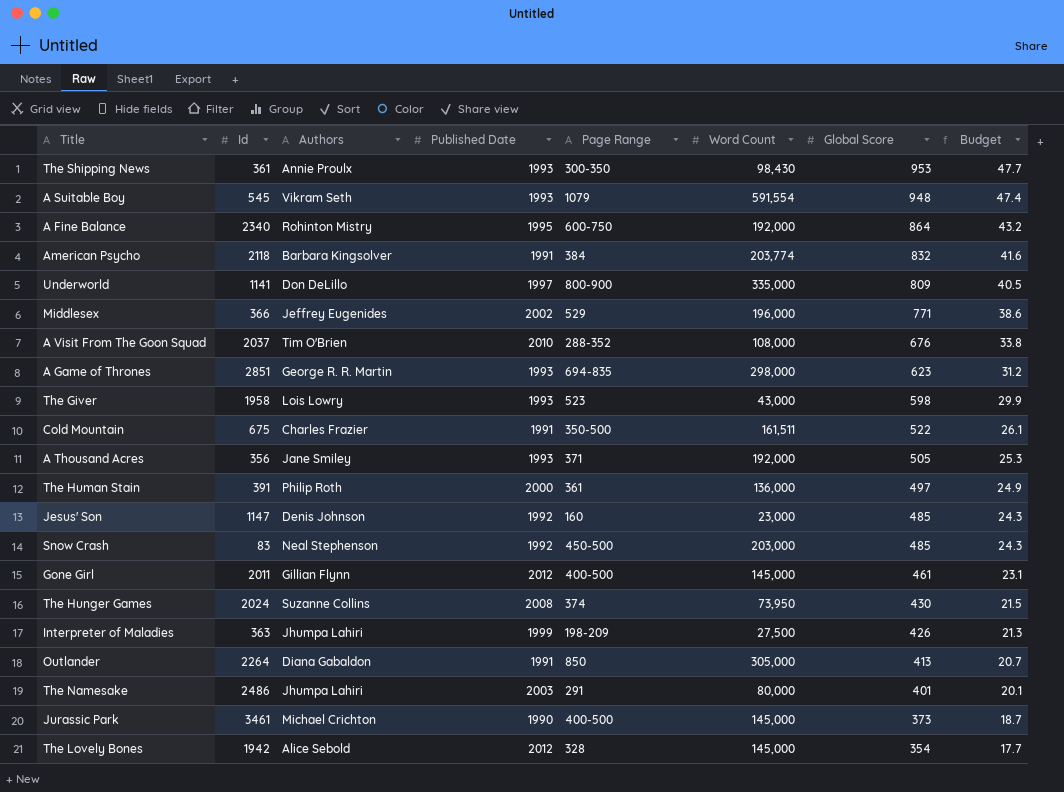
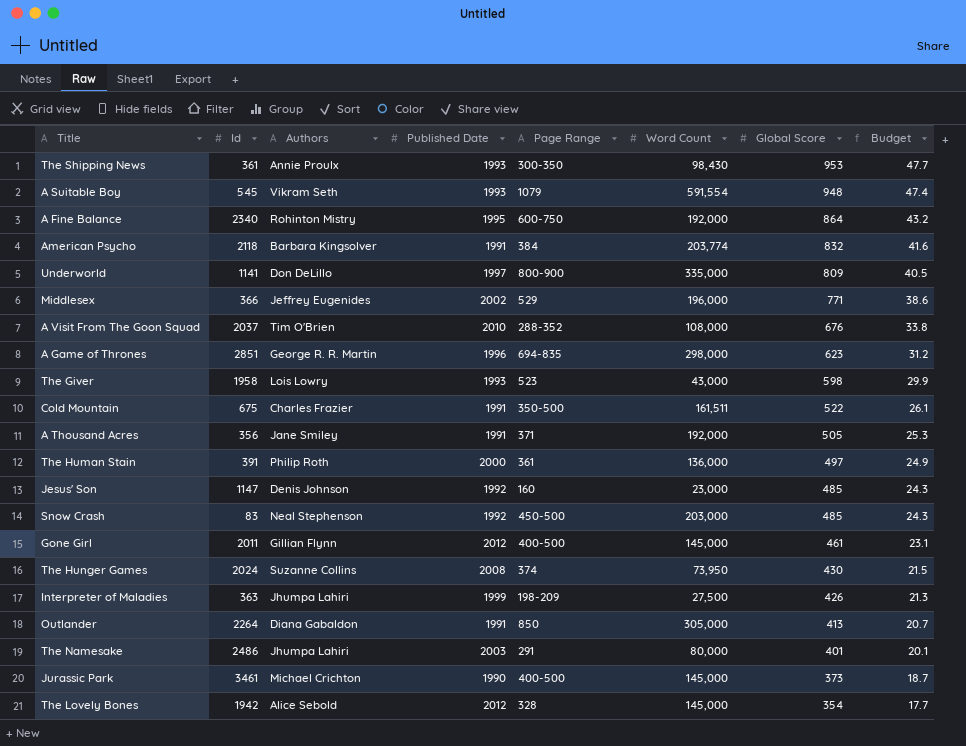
A Game of Thrones | Published Date: 1993 -> 1996
A Thousand Acres | Published Date: 1993 -> 1991

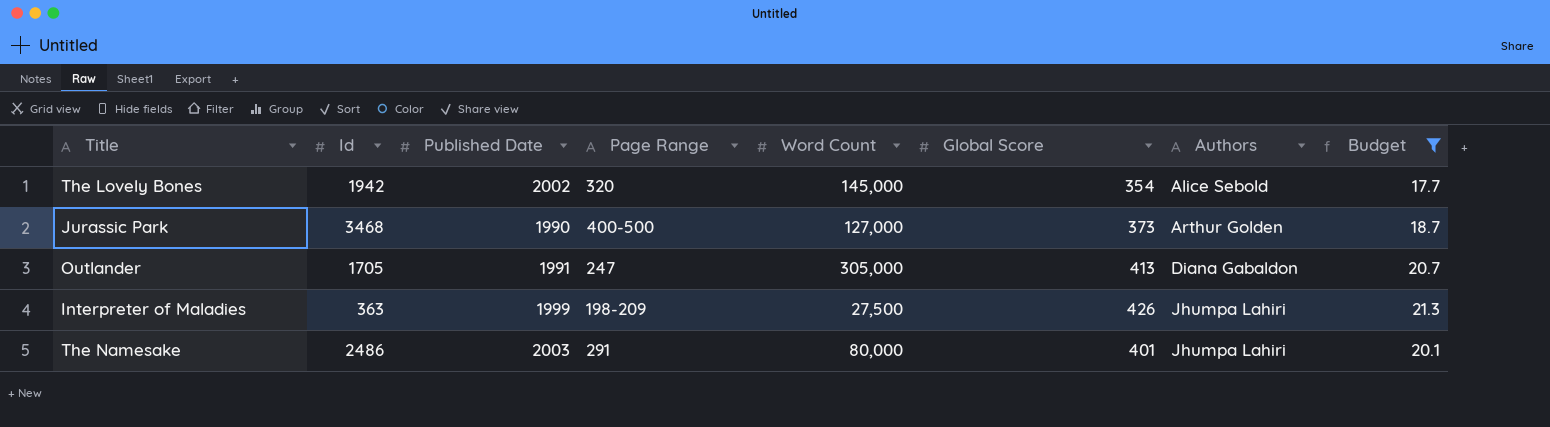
filter: none -> Budget <= 21.3
row order: Global Score descending -> Authors ascending
column Authors | position: 3 -> 7
The Lovely Bones | Published Date: 2012 -> 2002
The Lovely Bones | Page Range: 328 -> 320
Jurassic Park | Id: 3461 -> 3468
Jurassic Park | Word Count: 145,000 -> 127,000
Jurassic Park | Authors: Michael Crichton -> Arthur Golden
Outlander | Id: 2264 -> 1705
Outlander | Page Range: 850 -> 247

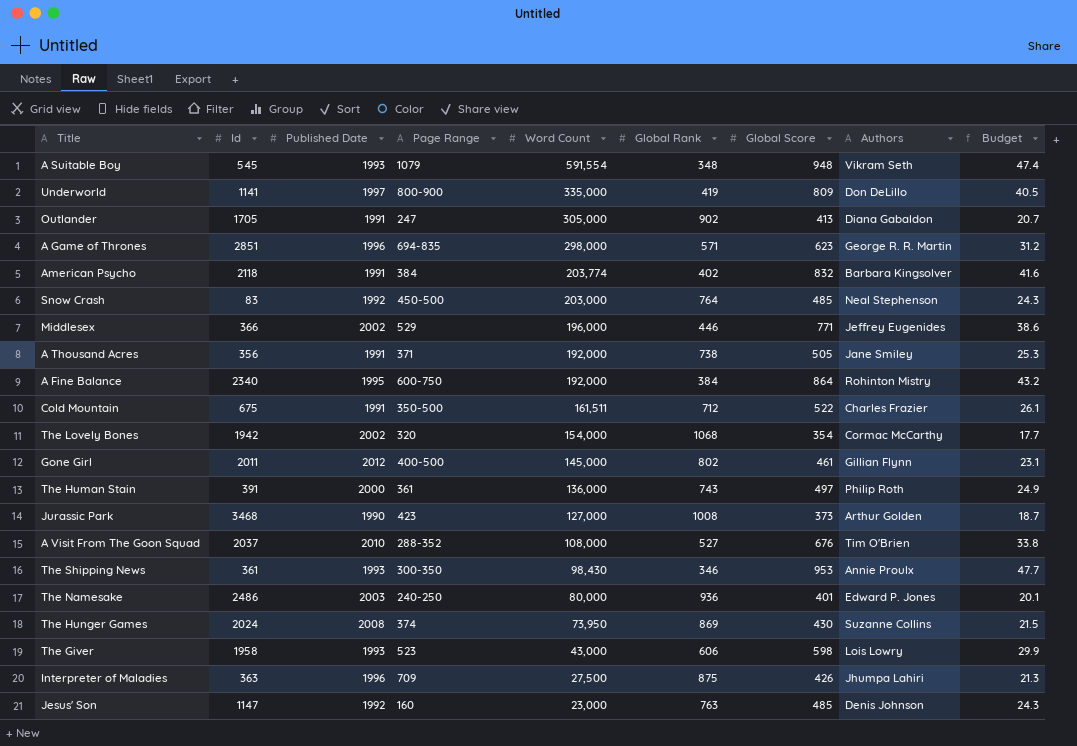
filter: Budget <= 21.3 -> none
row order: Authors ascending -> Word Count descending
column Global Rank | position: none -> 6
The Lovely Bones | Word Count: 145,000 -> 154,000
The Lovely Bones | Authors: Alice Sebold -> Cormac McCarthy
Jurassic Park | Page Range: 400-500 -> 423
The Namesake | Page Range: 291 -> 240-250
The Namesake | Authors: Jhumpa Lahiri -> Edward P. Jones
Interpreter of Maladies | Published Date: 1999 -> 1996
Interpreter of Maladies | Page Range: 198-209 -> 709

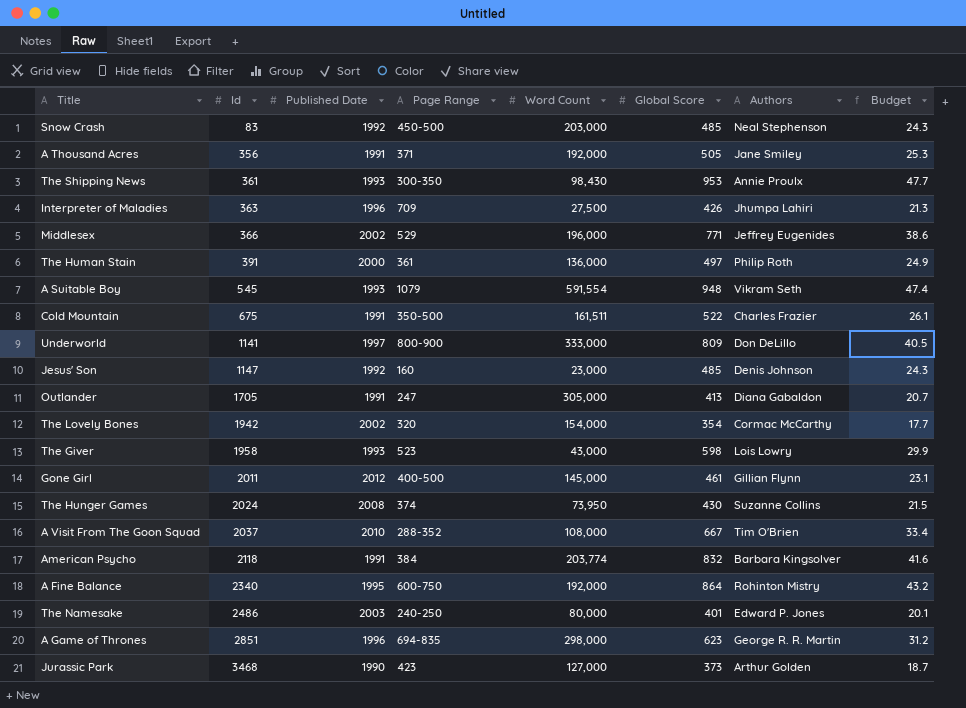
row order: Word Count descending -> Id ascending
column Global Rank | position: 6 -> none
Underworld | Word Count: 335,000 -> 333,000
A Visit From The Goon Squad | Global Score: 676 -> 667
A Visit From The Goon Squad | Budget: 33.8 -> 33.4

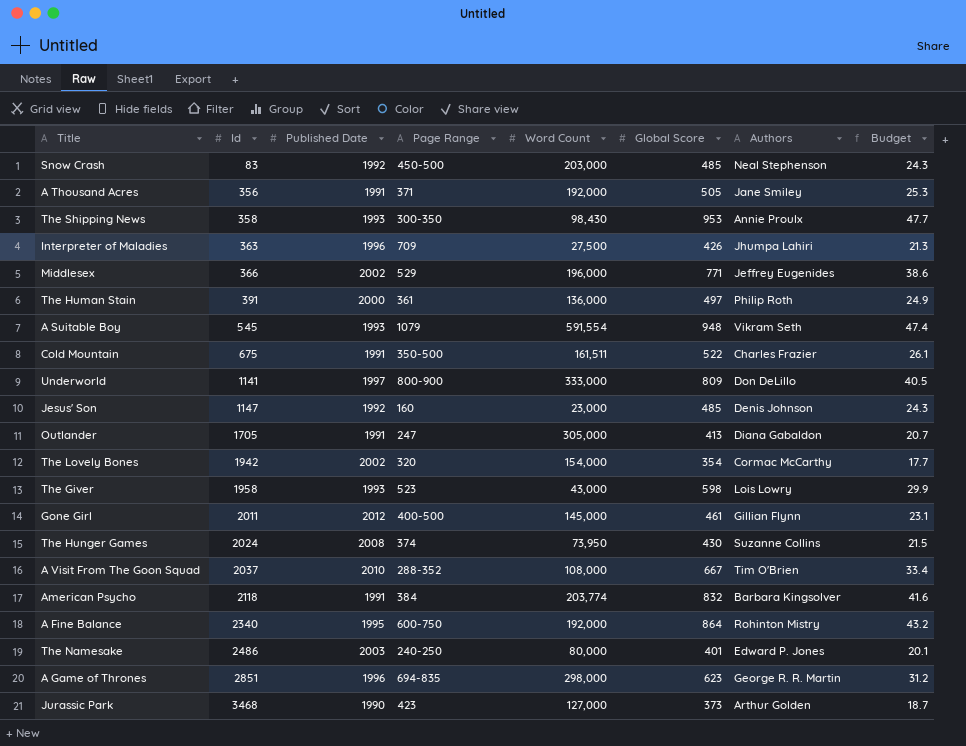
The Shipping News | Id: 361 -> 358

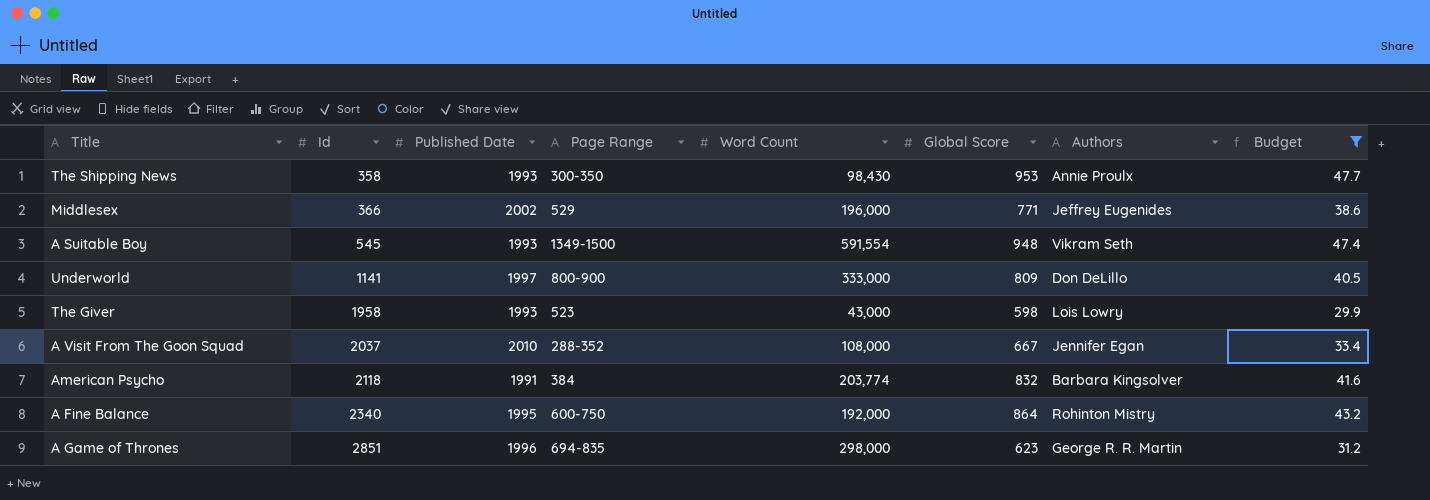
filter: none -> Budget >= 29.9
A Suitable Boy | Page Range: 1079 -> 1349-1500
A Visit From The Goon Squad | Authors: Tim O'Brien -> Jennifer Egan

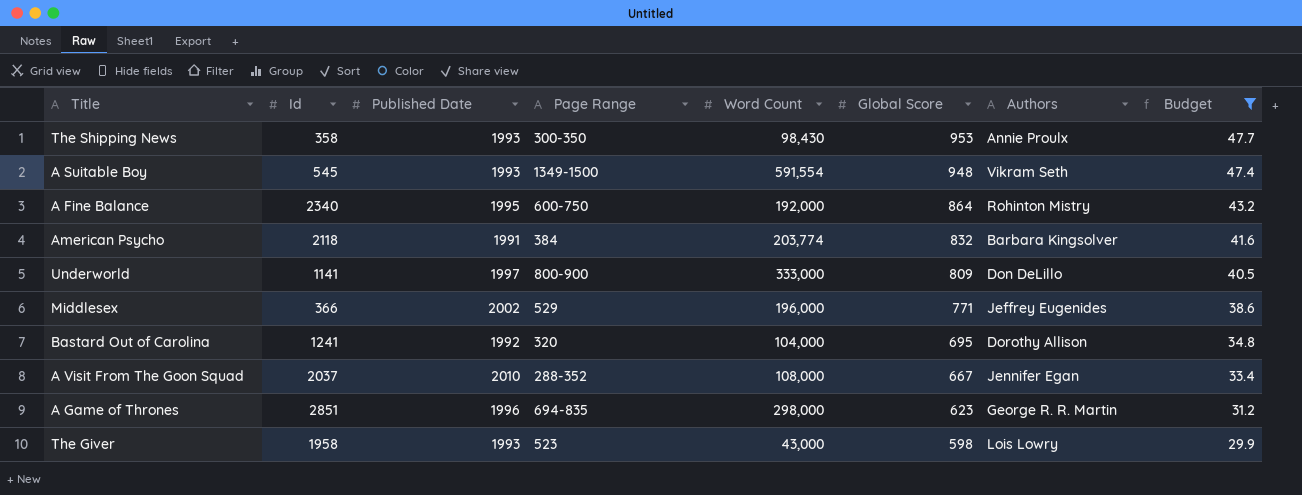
row order: Id ascending -> Global Score descending
row Bastard Out of Carolina: none -> 1241 | 1992 | 320 | 104,000 | 695 | Dorothy Allison | 34.8

